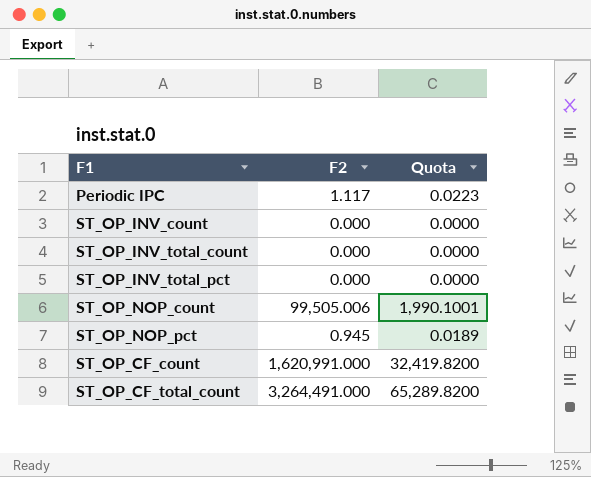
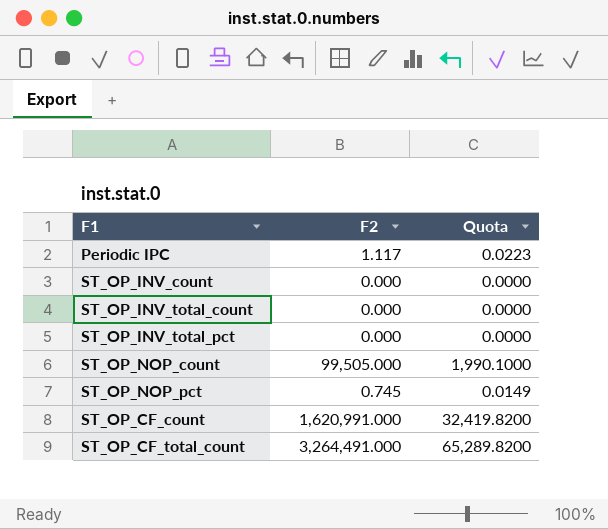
ST_OP_NOP_count | F2: 99,505.006 -> 99,505.000
ST_OP_NOP_count | Quota: 1,990.1001 -> 1,990.1000
ST_OP_NOP_pct | F2: 0.945 -> 0.745
ST_OP_NOP_pct | Quota: 0.0189 -> 0.0149

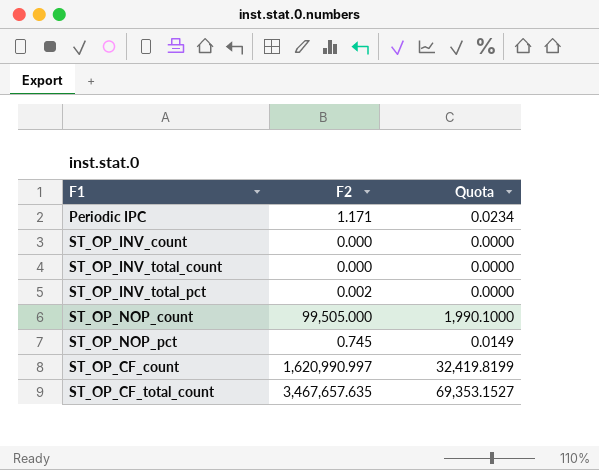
Periodic IPC | F2: 1.117 -> 1.171
Periodic IPC | Quota: 0.0223 -> 0.0234
ST_OP_INV_total_pct | F2: 0.000 -> 0.002
ST_OP_CF_count | F2: 1,620,991.000 -> 1,620,990.997
ST_OP_CF_count | Quota: 32,419.8200 -> 32,419.8199
ST_OP_CF_total_count | F2: 3,264,491.000 -> 3,467,657.635
ST_OP_CF_total_count | Quota: 65,289.8200 -> 69,353.1527

